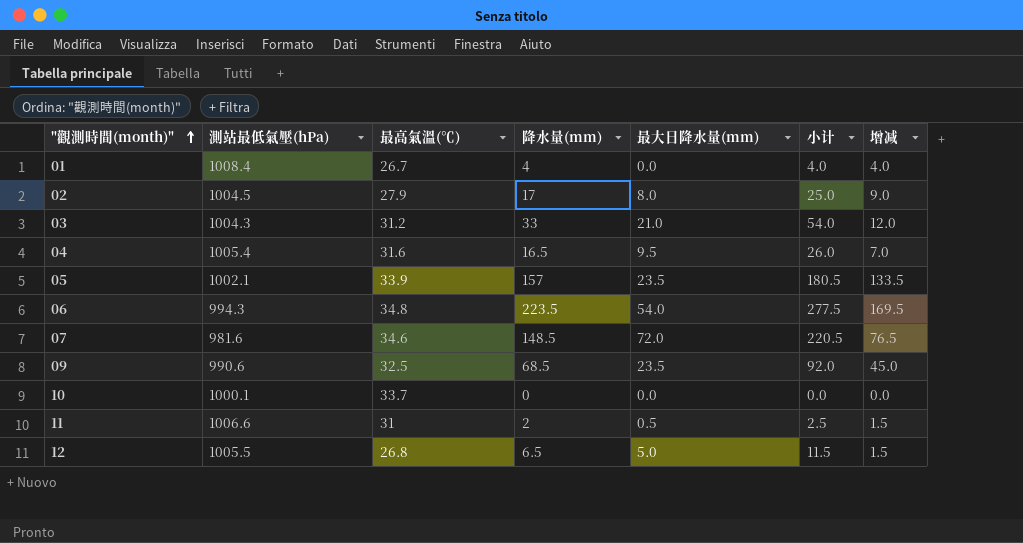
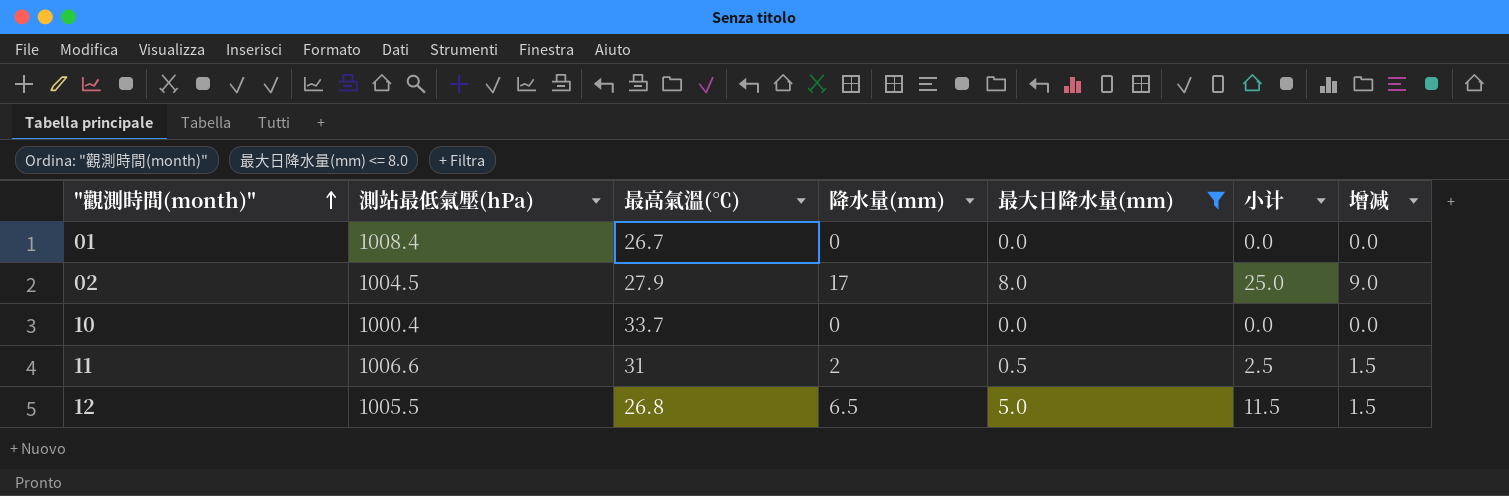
filter: none -> 最大日降水量(mm) <= 8.0
01 | 降水量(mm): 4 -> 0
01 | 小计: 4.0 -> 0.0
01 | 增减: 4.0 -> 0.0
10 | 測站最低氣壓(hPa): 1000.1 -> 1000.4

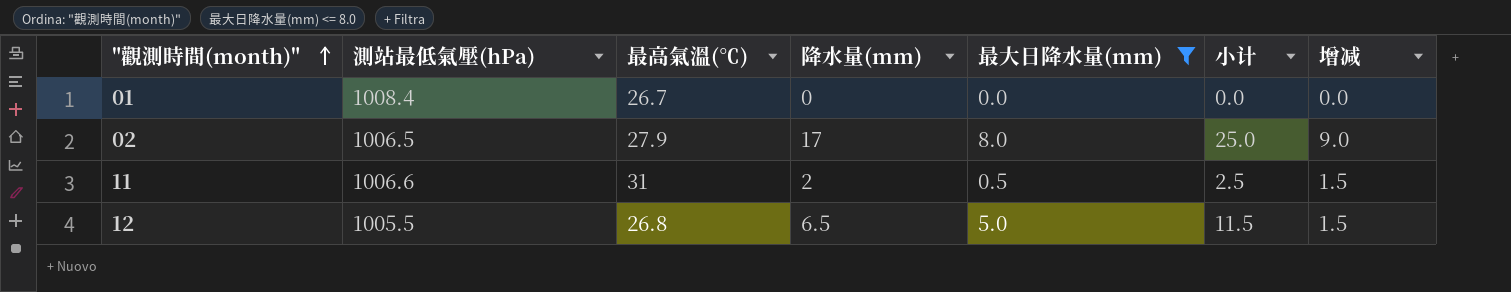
row 10: 1000.4 | 33.7 | 0 | 0.0 | 0.0 | 0.0 -> none
02 | 測站最低氣壓(hPa): 1004.5 -> 1006.5

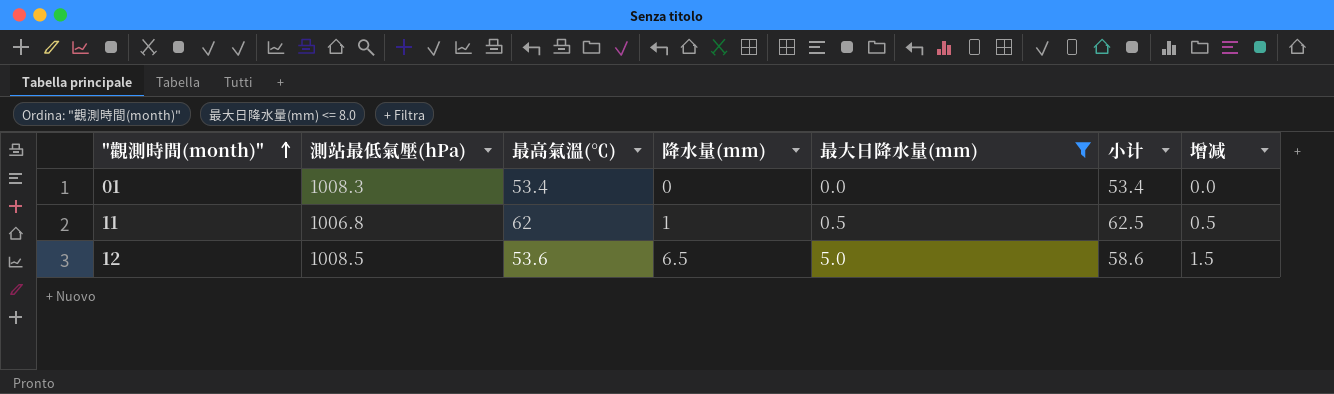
column 小计 | formula: [降水量(mm)] + [最大日降水量(mm)] -> [最高氣溫(℃)] + [最大日降水量(mm)]
row 02: 1006.5 | 27.9 | 17 | 8.0 | 25.0 | 9.0 -> none
01 | 測站最低氣壓(hPa): 1008.4 -> 1008.3
01 | 最高氣溫(℃): 26.7 -> 53.4
11 | 測站最低氣壓(hPa): 1006.6 -> 1006.8
11 | 最高氣溫(℃): 31 -> 62
11 | 降水量(mm): 2 -> 1
11 | 增减: 1.5 -> 0.5
12 | 測站最低氣壓(hPa): 1005.5 -> 1008.5
12 | 最高氣溫(℃): 26.8 -> 53.6

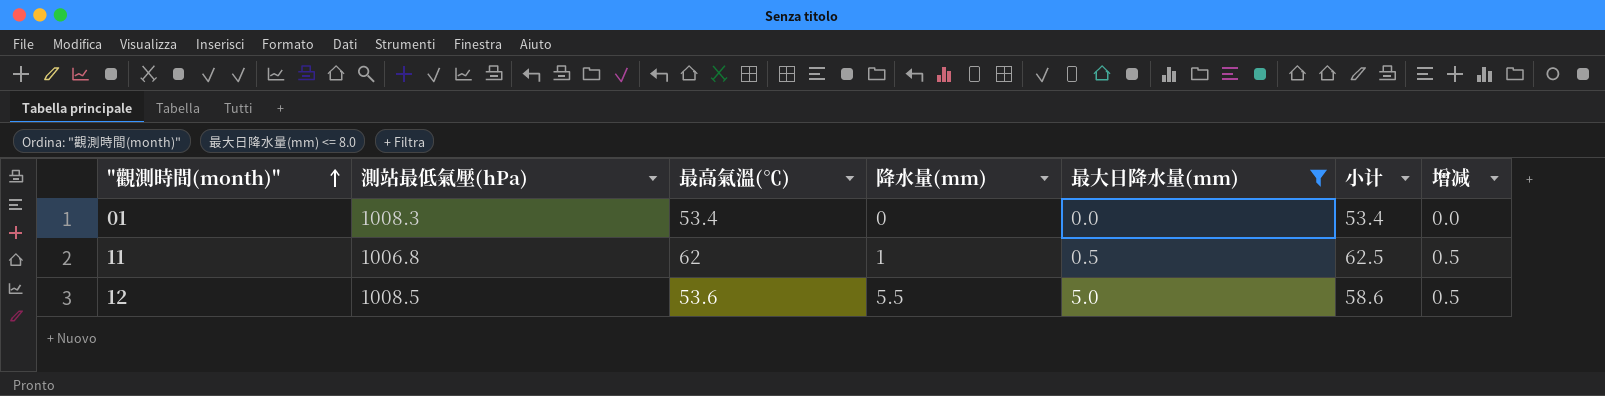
12 | 降水量(mm): 6.5 -> 5.5
12 | 增减: 1.5 -> 0.5

